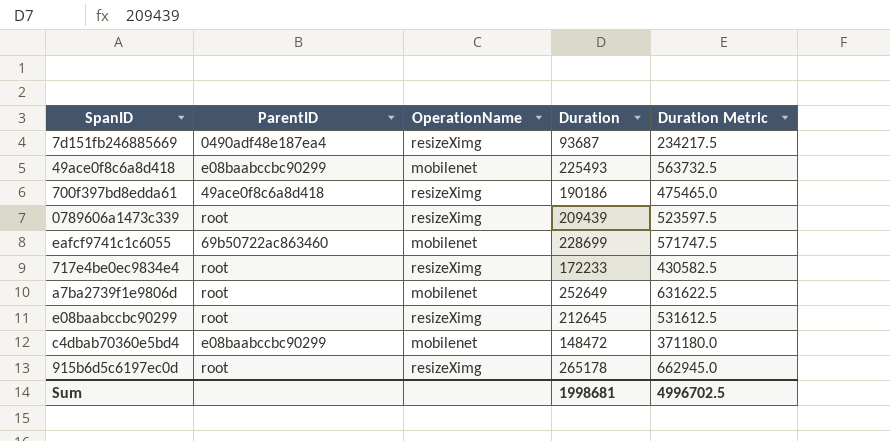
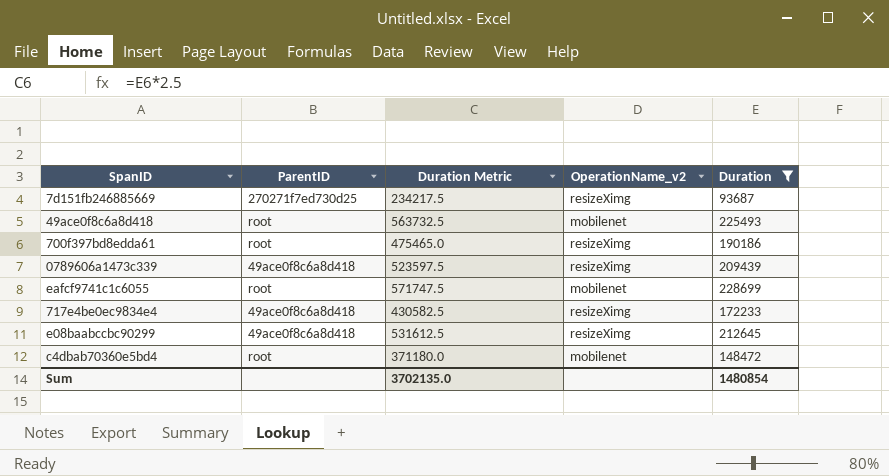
filter: none -> Duration <= 228699
column Duration Metric | position: 5 -> 3
column name: OperationName -> OperationName_v2
7d151fb246885669 | ParentID: 0490adf48e187ea4 -> 270271f7ed730d25
49ace0f8c6a8d418 | ParentID: e08baabccbc90299 -> root
700f397bd8edda61 | ParentID: 49ace0f8c6a8d418 -> root
0789606a1473c339 | ParentID: root -> 49ace0f8c6a8d418
eafcf9741c1c6055 | ParentID: 69b50722ac863460 -> root
717e4be0ec9834e4 | ParentID: root -> 49ace0f8c6a8d418
e08baabccbc90299 | ParentID: root -> 49ace0f8c6a8d418
c4dbab70360e5bd4 | ParentID: e08baabccbc90299 -> root
Sum | Duration Metric: 4996702.5 -> 3702135.0
Sum | Duration: 1998681 -> 1480854

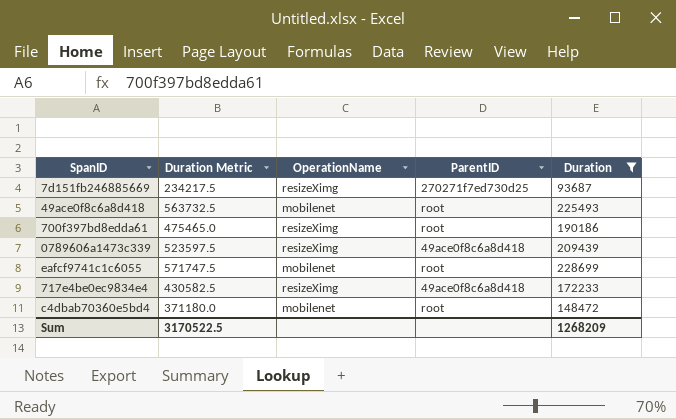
column name: OperationName_v2 -> OperationName
column ParentID | position: 2 -> 4
row e08baabccbc90299: 49ace0f8c6a8d418 | 531612.5 | resizeXimg | 212645 -> none
Sum | Duration Metric: 3702135.0 -> 3170522.5
Sum | Duration: 1480854 -> 1268209

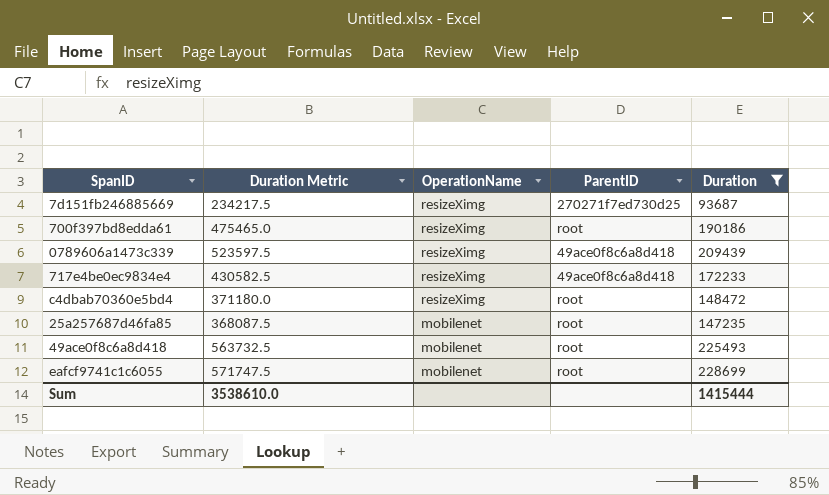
row order: none -> OperationName descending
c4dbab70360e5bd4 | OperationName: mobilenet -> resizeXimg
row 25a257687d46fa85: none -> 368087.5 | mobilenet | root | 147235
Sum | Duration Metric: 3170522.5 -> 3538610.0
Sum | Duration: 1268209 -> 1415444

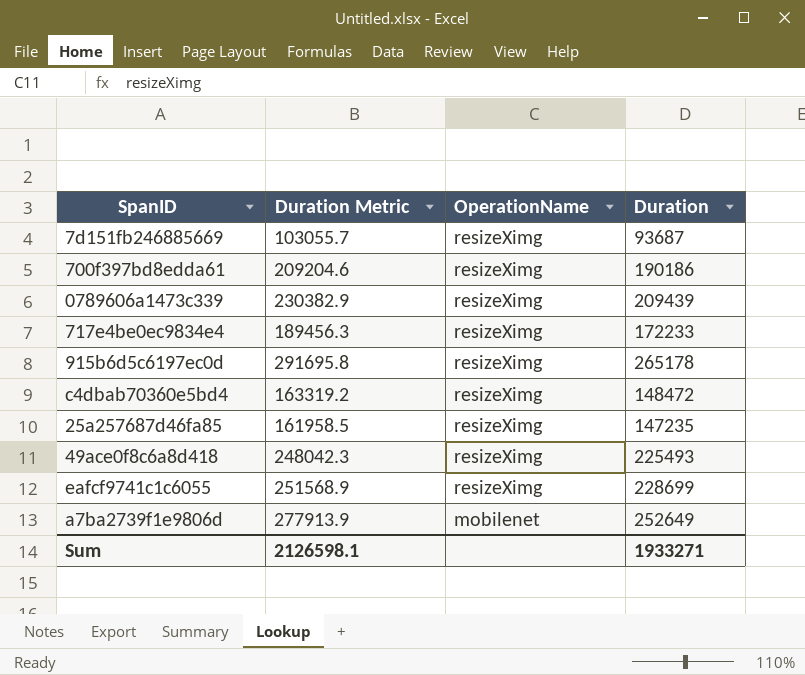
filter: Duration <= 228699 -> none
column ParentID | position: 4 -> none
column Duration Metric | formula: [Duration] * 2.5 -> [Duration] * 1.1
25a257687d46fa85 | OperationName: mobilenet -> resizeXimg
49ace0f8c6a8d418 | OperationName: mobilenet -> resizeXimg
eafcf9741c1c6055 | OperationName: mobilenet -> resizeXimg
Sum | Duration Metric: 3538610.0 -> 2126598.1
Sum | Duration: 1415444 -> 1933271

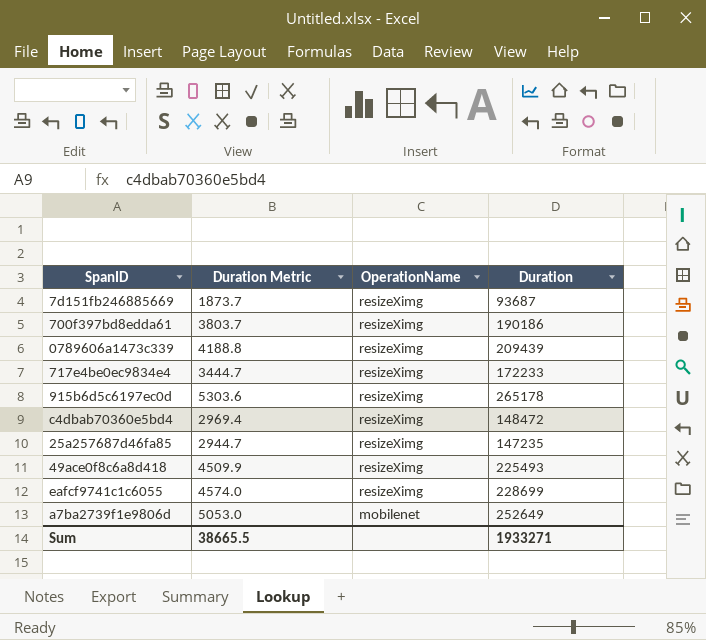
column Duration Metric | formula: [Duration] * 1.1 -> [Duration] * 0.02
Sum | Duration Metric: 2126598.1 -> 38665.5

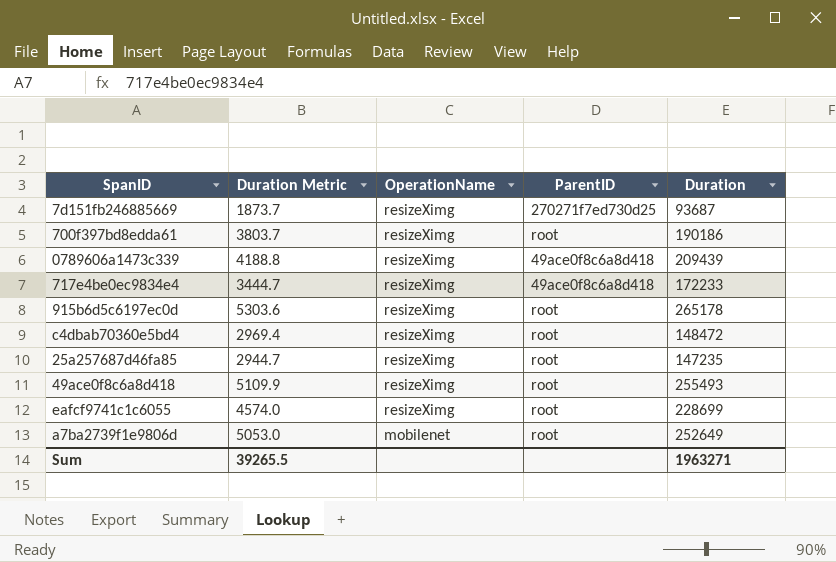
column ParentID | position: none -> 4
49ace0f8c6a8d418 | Duration Metric: 4509.9 -> 5109.9
49ace0f8c6a8d418 | Duration: 225493 -> 255493
Sum | Duration Metric: 38665.5 -> 39265.5
Sum | Duration: 1933271 -> 1963271

